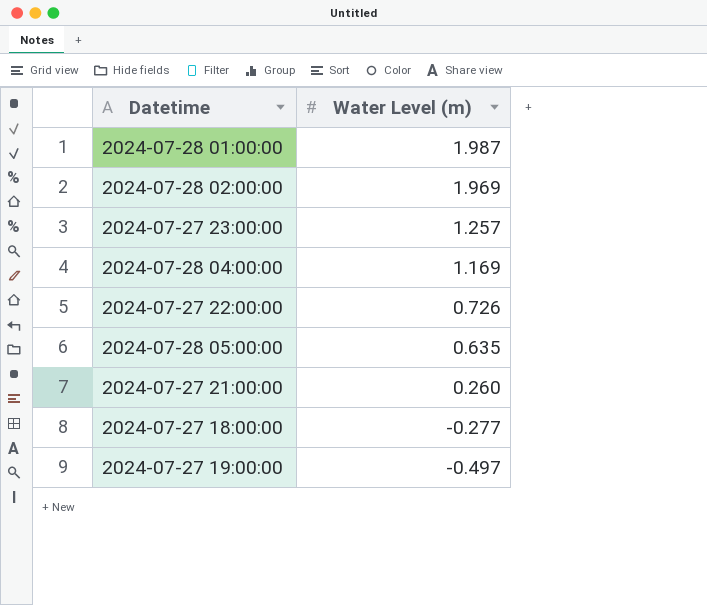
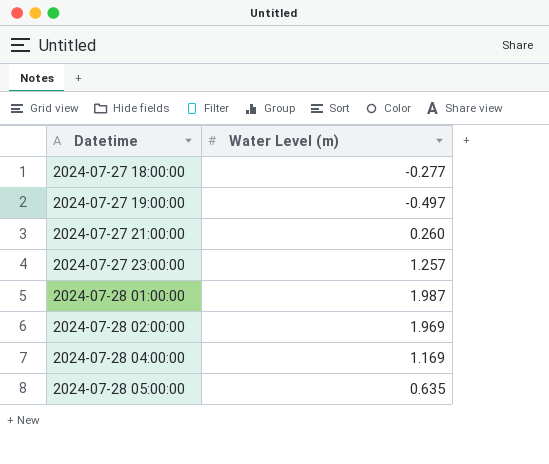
row order: Water Level (m) descending -> Datetime ascending
row 2024-07-27 22:00:00: 0.726 -> none

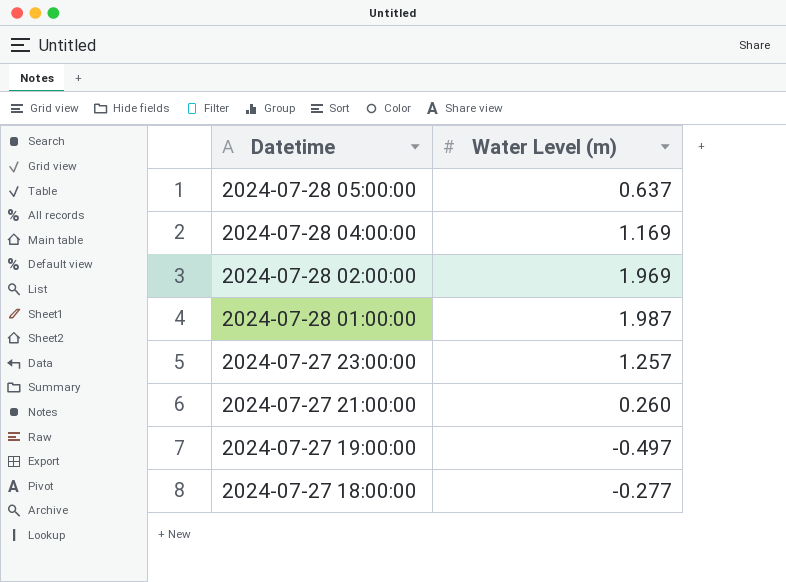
row order: Datetime ascending -> Datetime descending
2024-07-28 05:00:00 | Water Level (m): 0.635 -> 0.637

